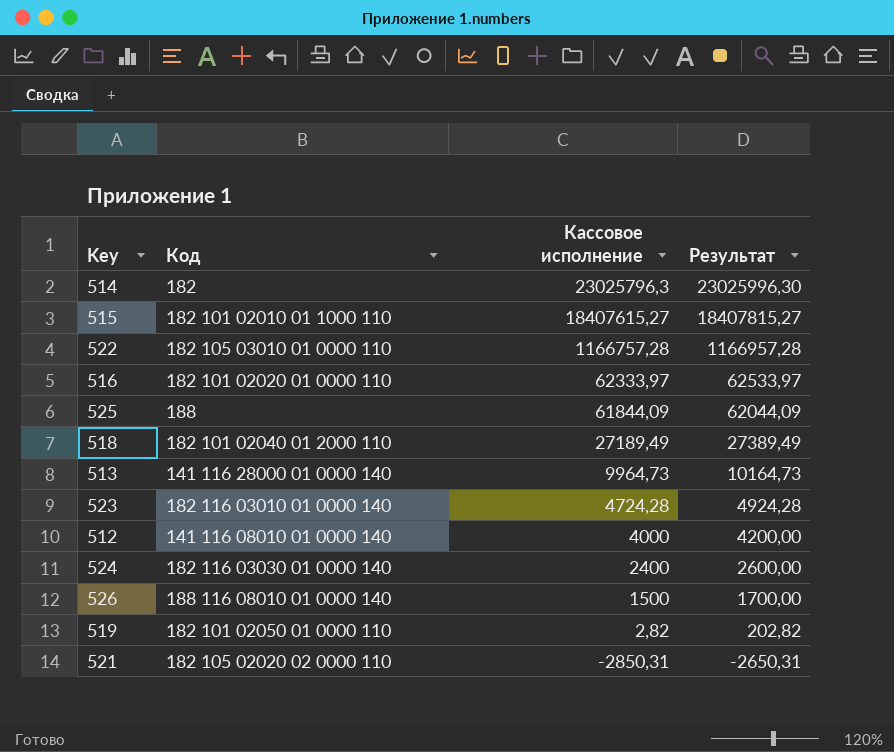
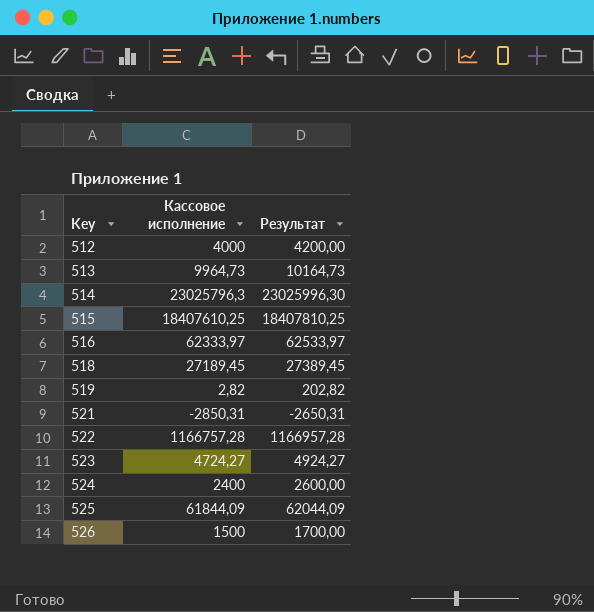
row order: Кассовое исполнение descending -> Key ascending
column Код | position: 2 -> none
515 | Кассовое исполнение: 18407615,27 -> 18407610,25
515 | Результат: 18407815,27 -> 18407810,25
518 | Кассовое исполнение: 27189,49 -> 27189,45
518 | Результат: 27389,49 -> 27389,45
523 | Кассовое исполнение: 4724,28 -> 4724,27
523 | Результат: 4924,28 -> 4924,27

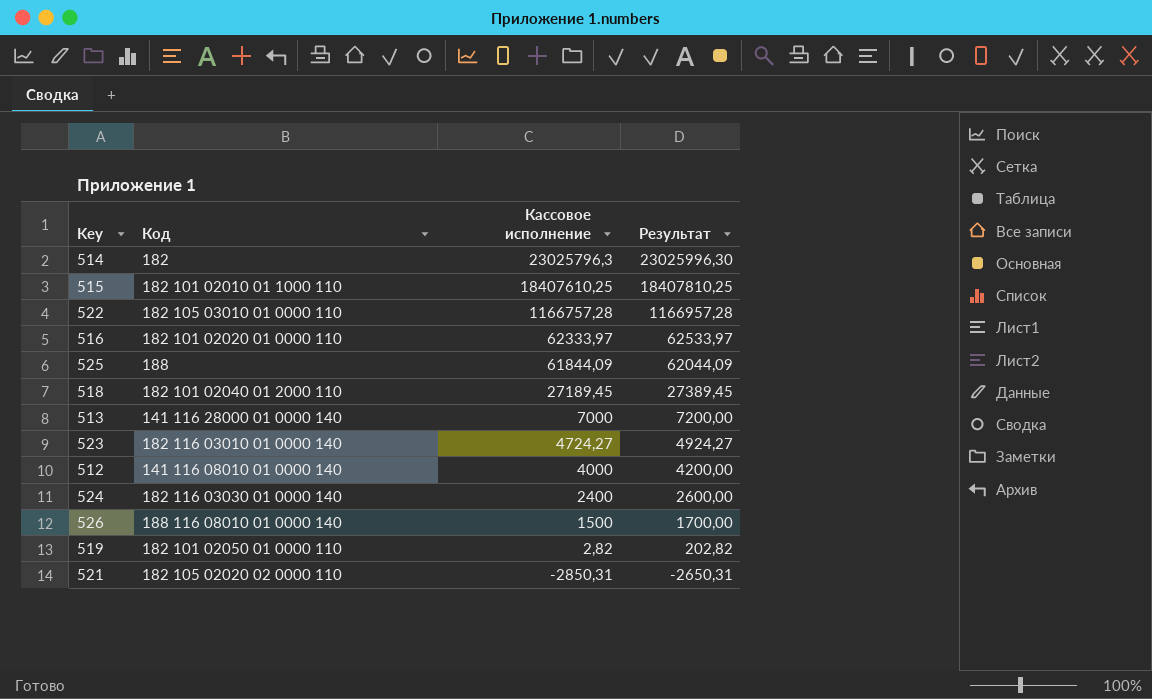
row order: Key ascending -> Кассовое исполнение descending
column Код | position: none -> 2
513 | Кассовое исполнение: 9964,73 -> 7000
513 | Результат: 10164,73 -> 7200,00

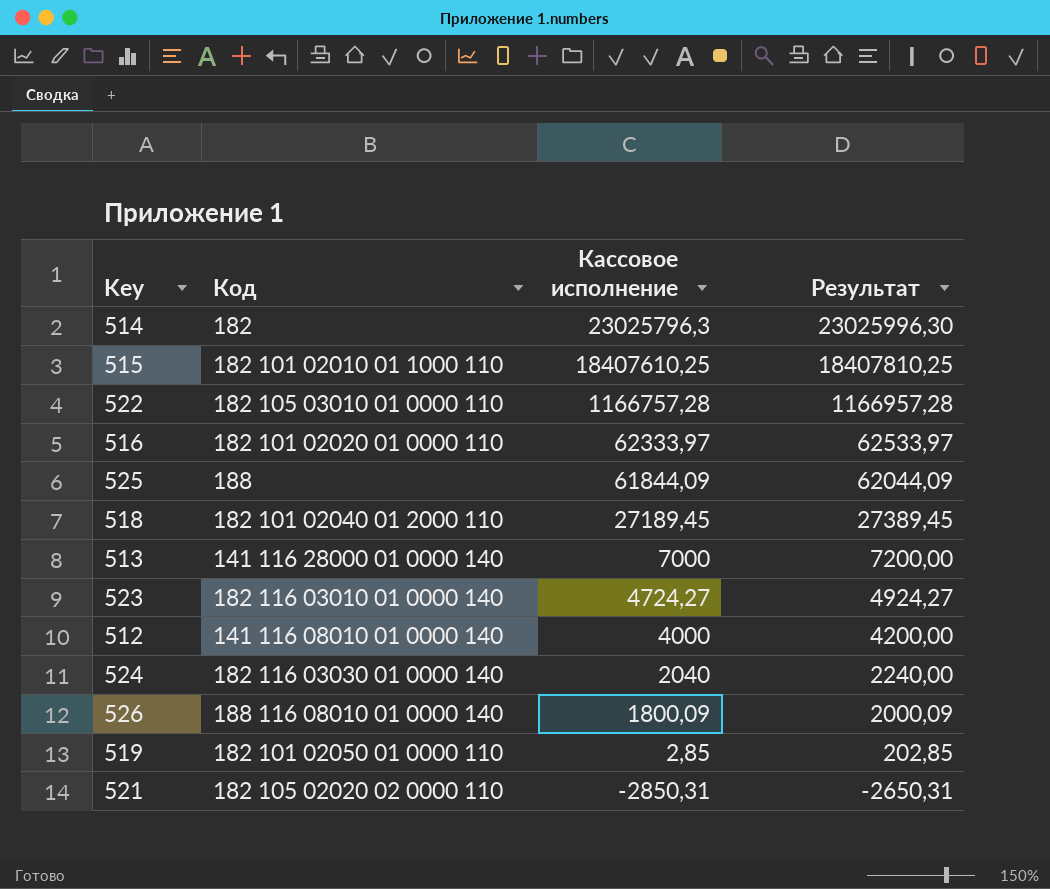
524 | Кассовое исполнение: 2400 -> 2040
524 | Результат: 2600,00 -> 2240,00
526 | Кассовое исполнение: 1500 -> 1800,09
526 | Результат: 1700,00 -> 2000,09
519 | Кассовое исполнение: 2,82 -> 2,85
519 | Результат: 202,82 -> 202,85

